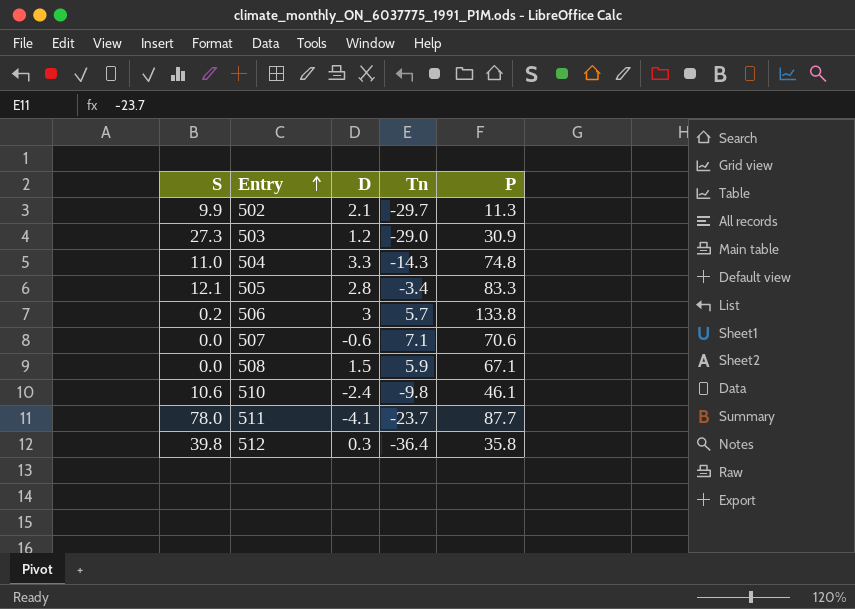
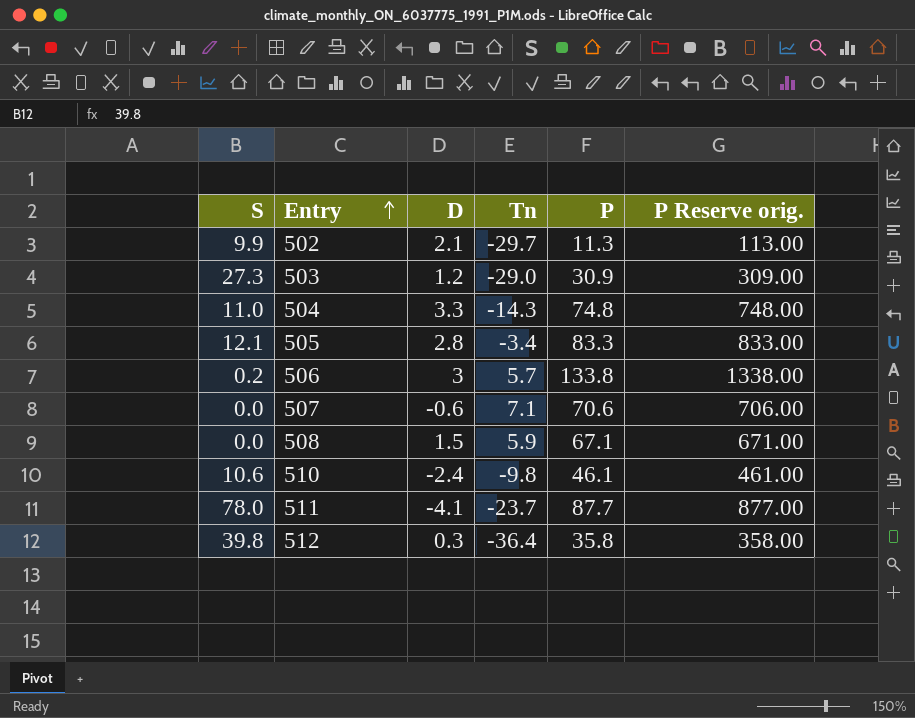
column P Reserve orig. | formula: none -> [P] * 10

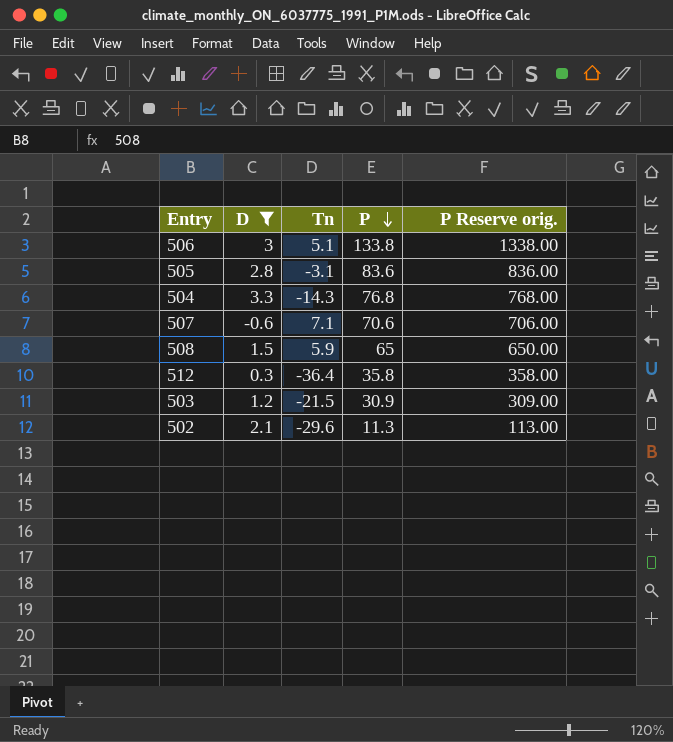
filter: none -> D >= -0.6
row order: Entry ascending -> P descending
column S | position: 1 -> none
506 | Tn: 5.7 -> 5.1
505 | Tn: -3.4 -> -3.1
505 | P: 83.3 -> 83.6
505 | P Reserve orig.: 833.00 -> 836.00
504 | P: 74.8 -> 76.8
504 | P Reserve orig.: 748.00 -> 768.00
508 | P: 67.1 -> 65
508 | P Reserve orig.: 671.00 -> 650.00
503 | Tn: -29.0 -> -21.5
502 | Tn: -29.7 -> -29.6

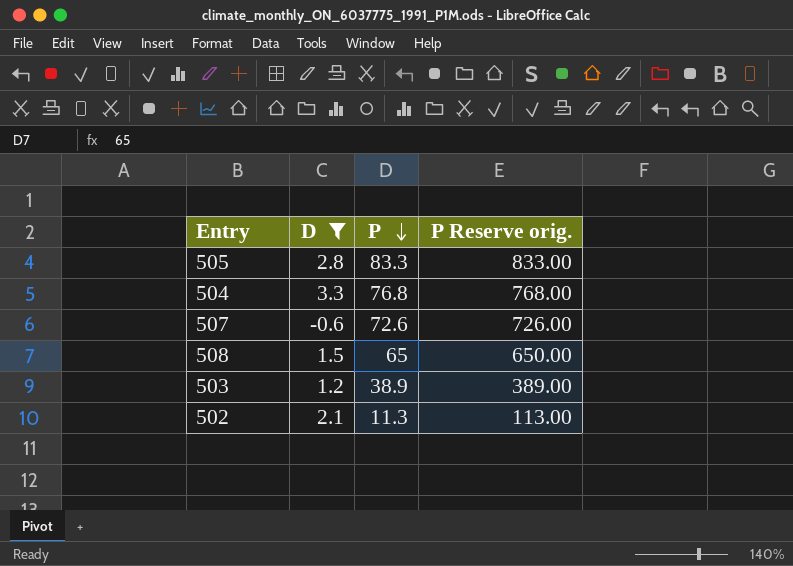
column Tn | position: 3 -> none
row 506: 3 | 5.1 | 133.8 | 1338.00 -> none
row 512: 0.3 | -36.4 | 35.8 | 358.00 -> none
505 | P: 83.6 -> 83.3
505 | P Reserve orig.: 836.00 -> 833.00
507 | P: 70.6 -> 72.6
507 | P Reserve orig.: 706.00 -> 726.00
503 | P: 30.9 -> 38.9
503 | P Reserve orig.: 309.00 -> 389.00

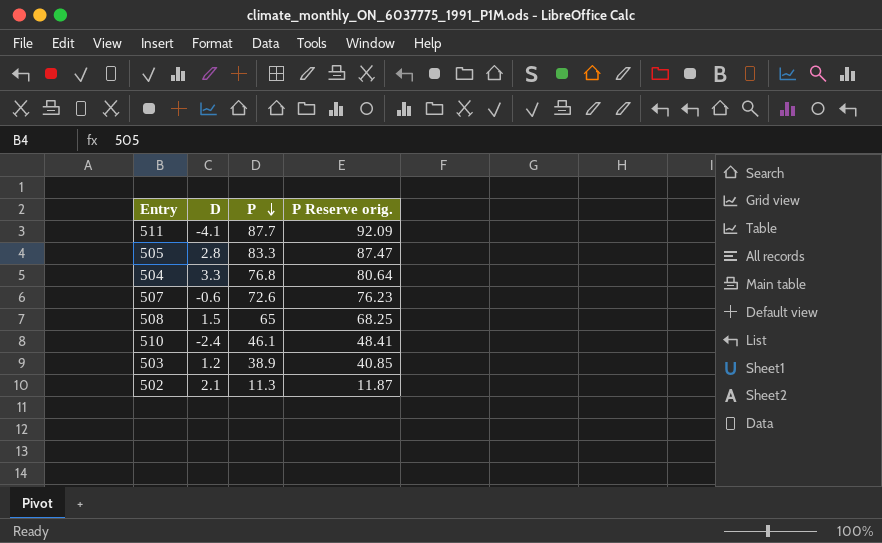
filter: D >= -0.6 -> none
column P Reserve orig. | formula: [P] * 10 -> [P] * 1.05

